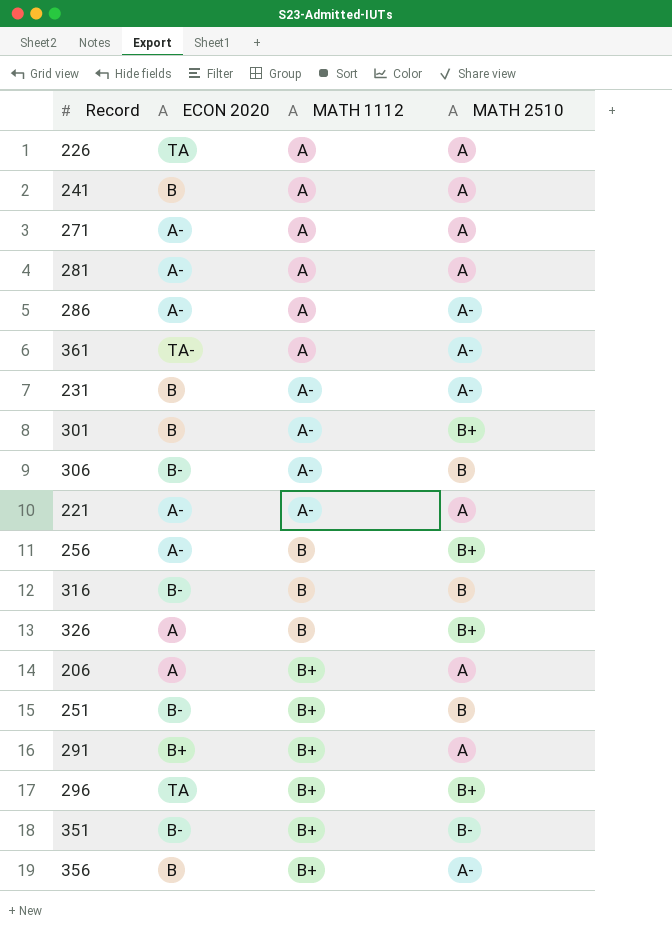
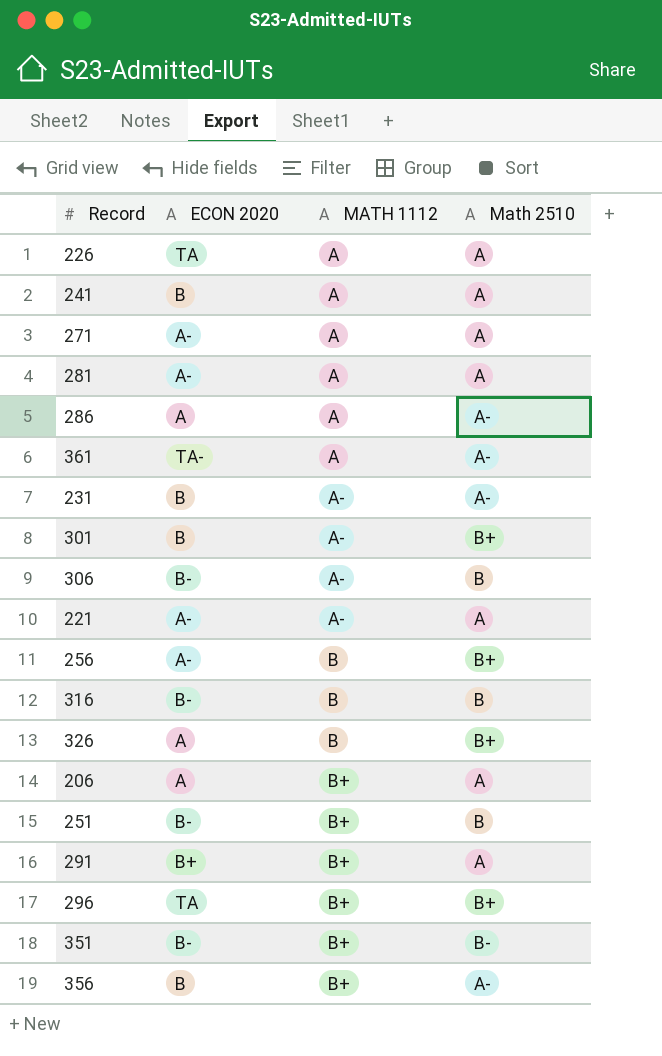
column name: MATH 2510 -> Math 2510
286 | ECON 2020: A- -> A

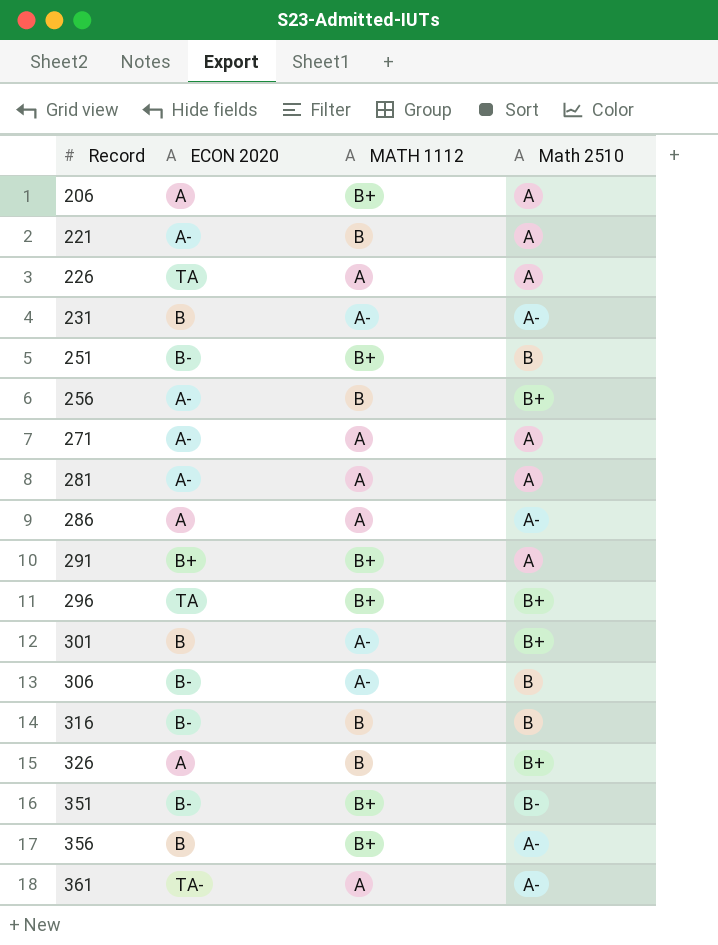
row order: MATH 1112 ascending -> Record ascending
row 241: B | A | A -> none
221 | MATH 1112: A- -> B

